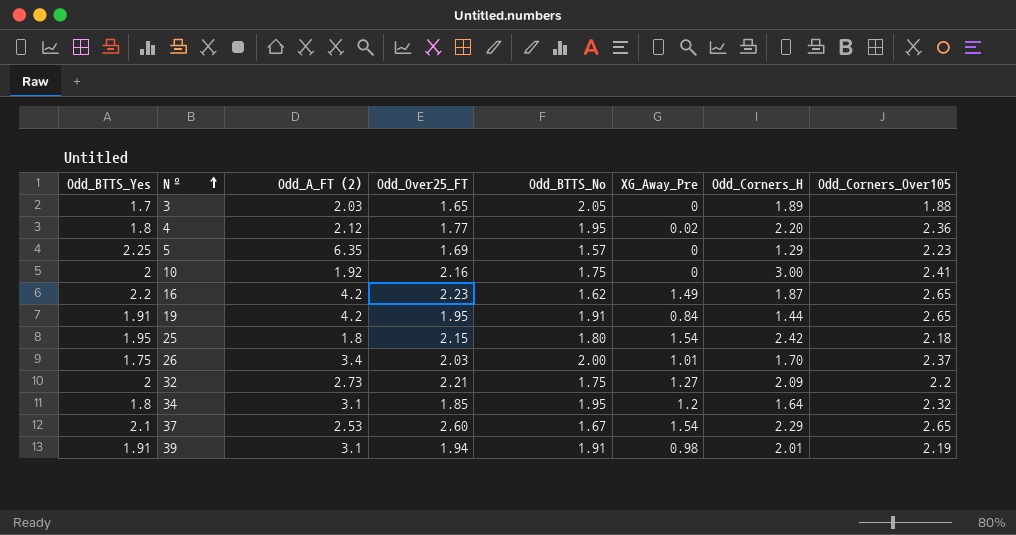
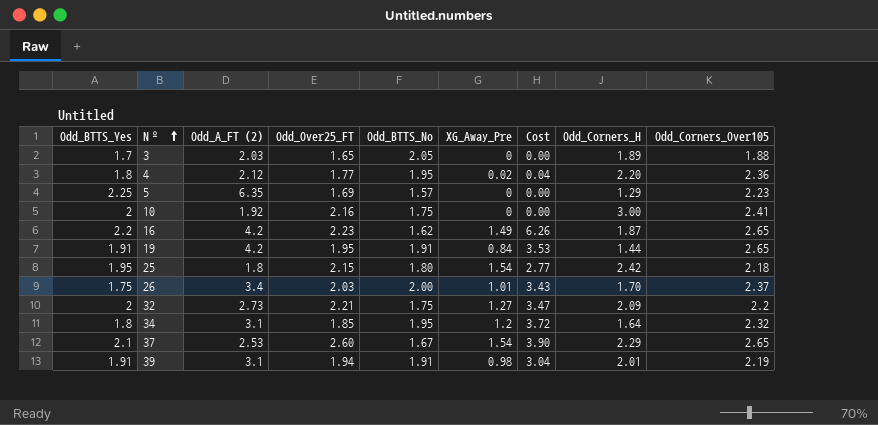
column Cost | formula: none -> [Odd_A_FT (2)] * [XG_Away_Pre]

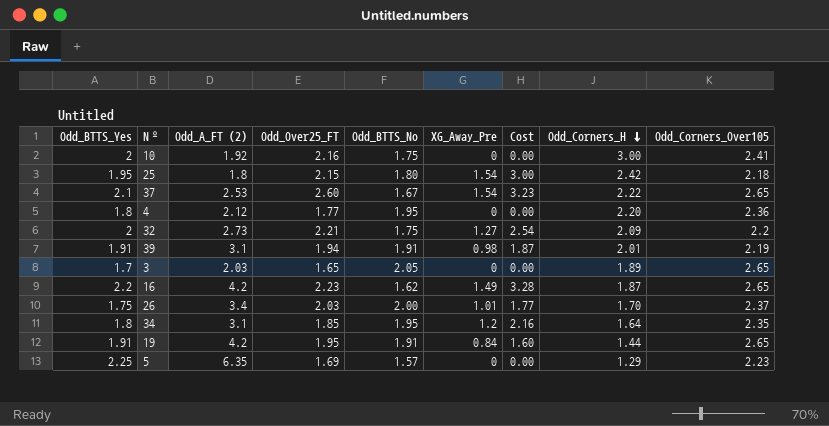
row order: Nº ascending -> Odd_Corners_H descending
column Cost | formula: [Odd_A_FT (2)] * [XG_Away_Pre] -> [Odd_BTTS_Yes] * [XG_Away_Pre]
37 | Odd_Corners_H: 2.29 -> 2.22
4 | XG_Away_Pre: 0.02 -> 0
3 | Odd_Corners_Over105: 1.88 -> 2.65
34 | Odd_Corners_Over105: 2.32 -> 2.35

